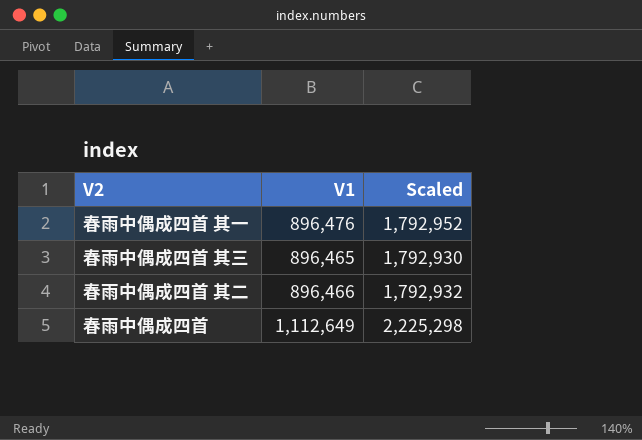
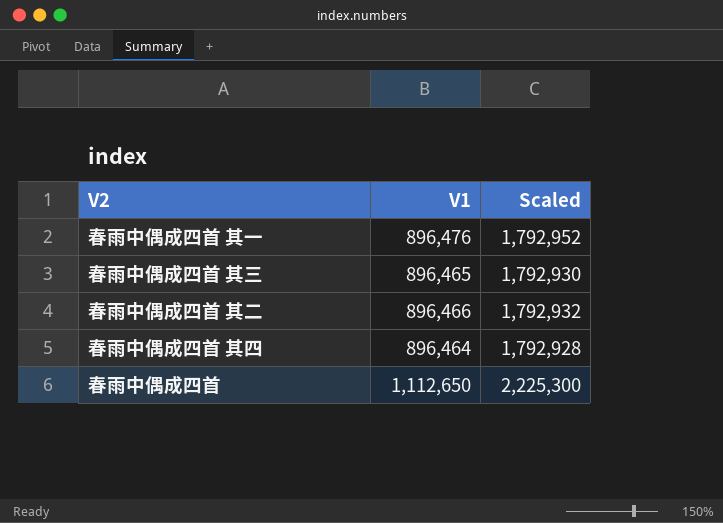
row 春雨中偶成四首 其四: none -> 896,464 | 1,792,928
春雨中偶成四首 | V1: 1,112,649 -> 1,112,650
春雨中偶成四首 | Scaled: 2,225,298 -> 2,225,300

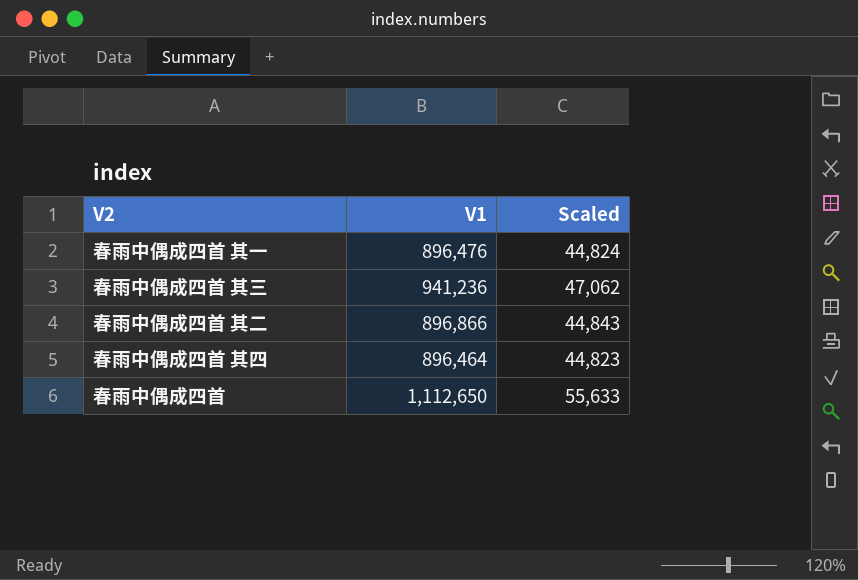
column Scaled | formula: [V1] * 2 -> [V1] * 0.05
春雨中偶成四首 其三 | V1: 896,465 -> 941,236
春雨中偶成四首 其二 | V1: 896,466 -> 896,866

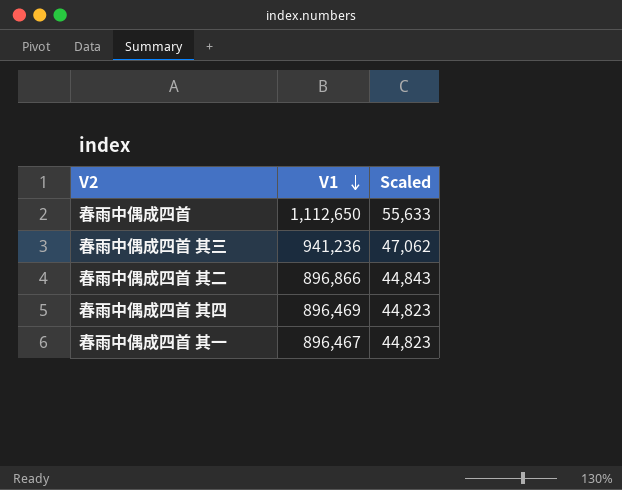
row order: none -> V1 descending
春雨中偶成四首 其四 | V1: 896,464 -> 896,469
春雨中偶成四首 其一 | V1: 896,476 -> 896,467
春雨中偶成四首 其一 | Scaled: 44,824 -> 44,823

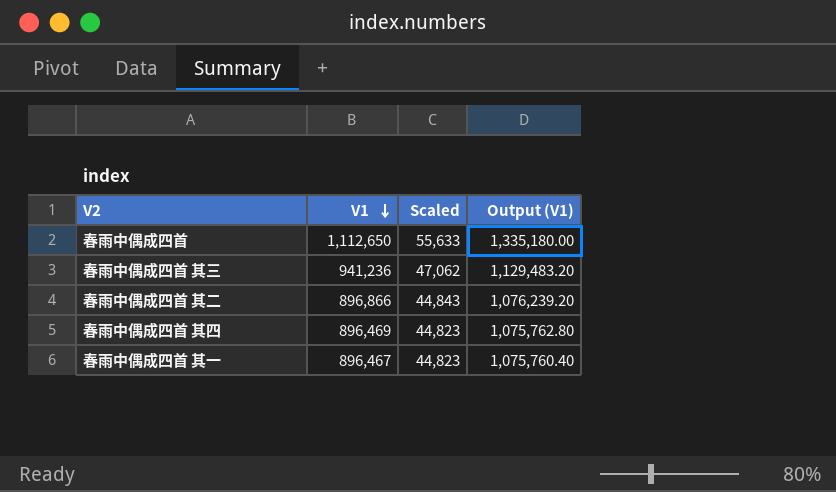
column Output (V1) | formula: none -> [V1] * 1.2

